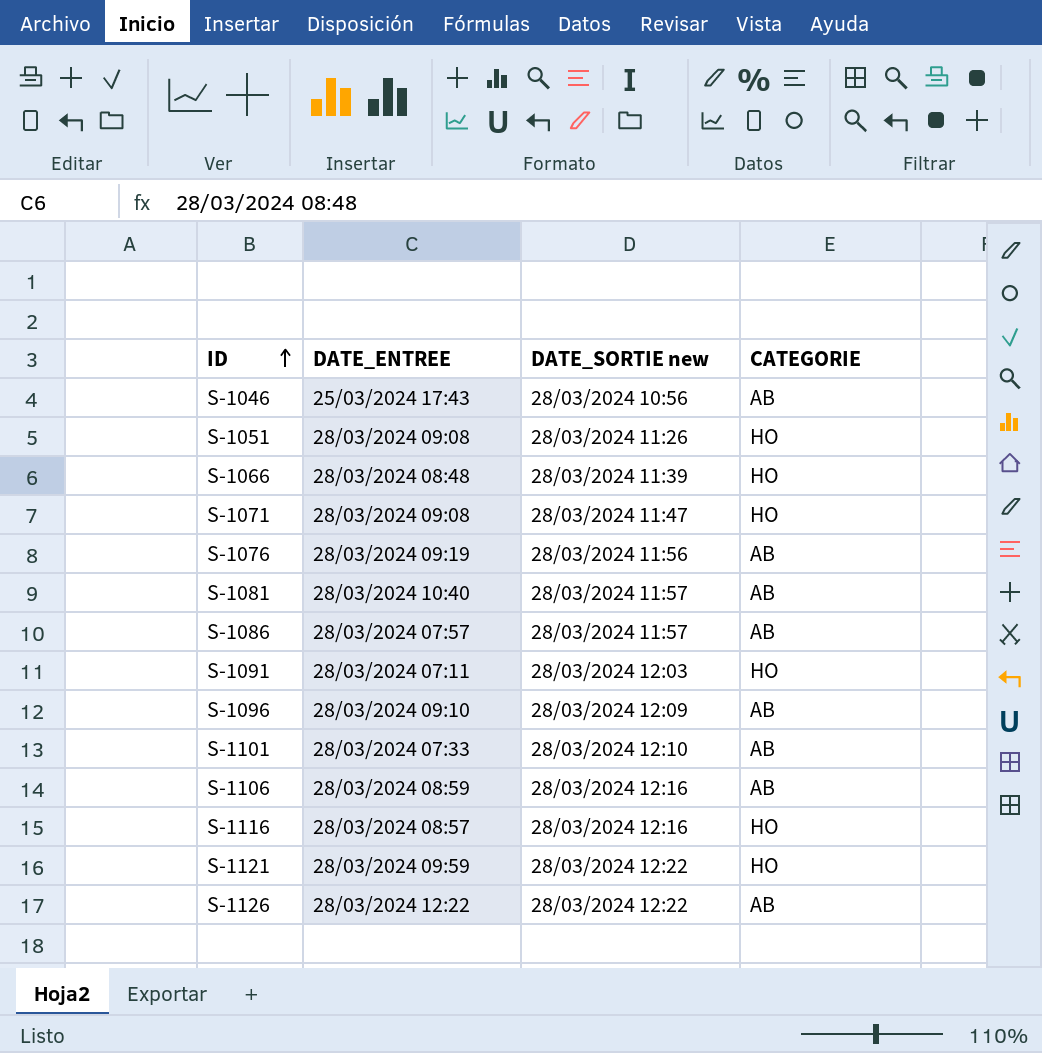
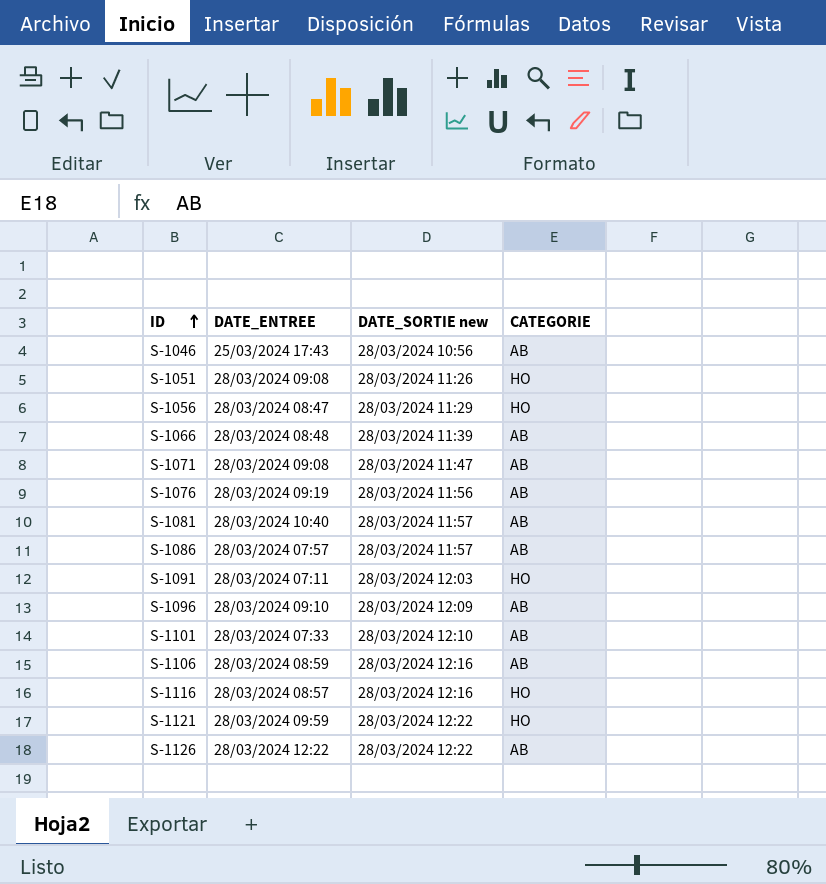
row S-1056: none -> 28/03/2024 08:47 | 28/03/2024 11:29 | HO
S-1066 | CATEGORIE: HO -> AB
S-1071 | CATEGORIE: HO -> AB

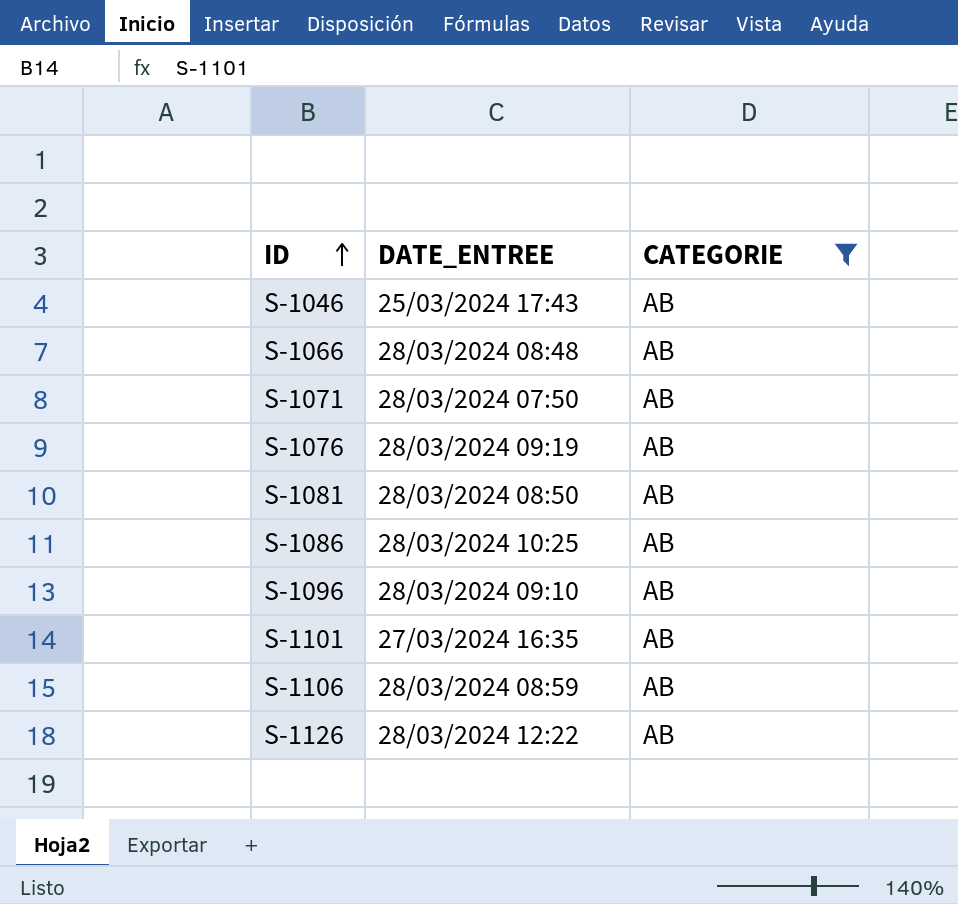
filter: none -> CATEGORIE = AB
column DATE_SORTIE new | position: 3 -> none
S-1071 | DATE_ENTREE: 28/03/2024 09:08 -> 28/03/2024 07:50
S-1081 | DATE_ENTREE: 28/03/2024 10:40 -> 28/03/2024 08:50
S-1086 | DATE_ENTREE: 28/03/2024 07:57 -> 28/03/2024 10:25
S-1101 | DATE_ENTREE: 28/03/2024 07:33 -> 27/03/2024 16:35

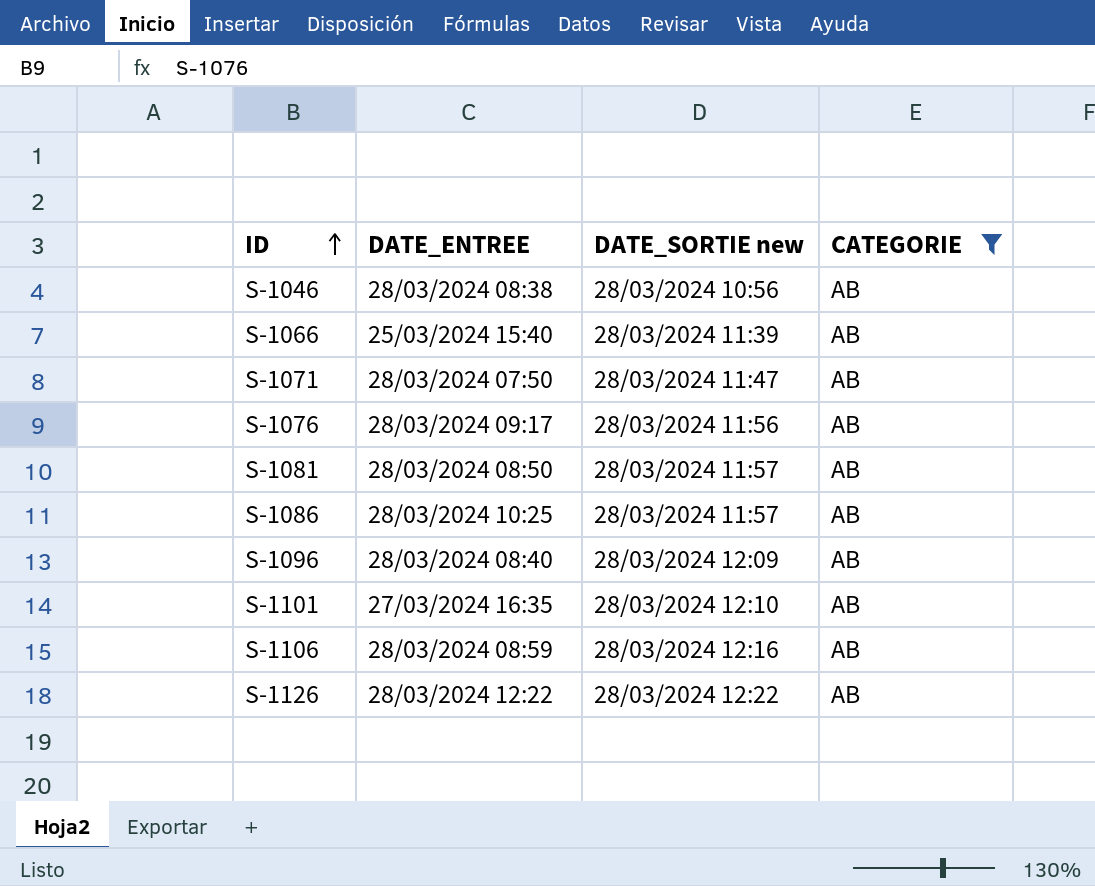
column DATE_SORTIE new | position: none -> 3
S-1046 | DATE_ENTREE: 25/03/2024 17:43 -> 28/03/2024 08:38
S-1066 | DATE_ENTREE: 28/03/2024 08:48 -> 25/03/2024 15:40
S-1076 | DATE_ENTREE: 28/03/2024 09:19 -> 28/03/2024 09:17
S-1096 | DATE_ENTREE: 28/03/2024 09:10 -> 28/03/2024 08:40

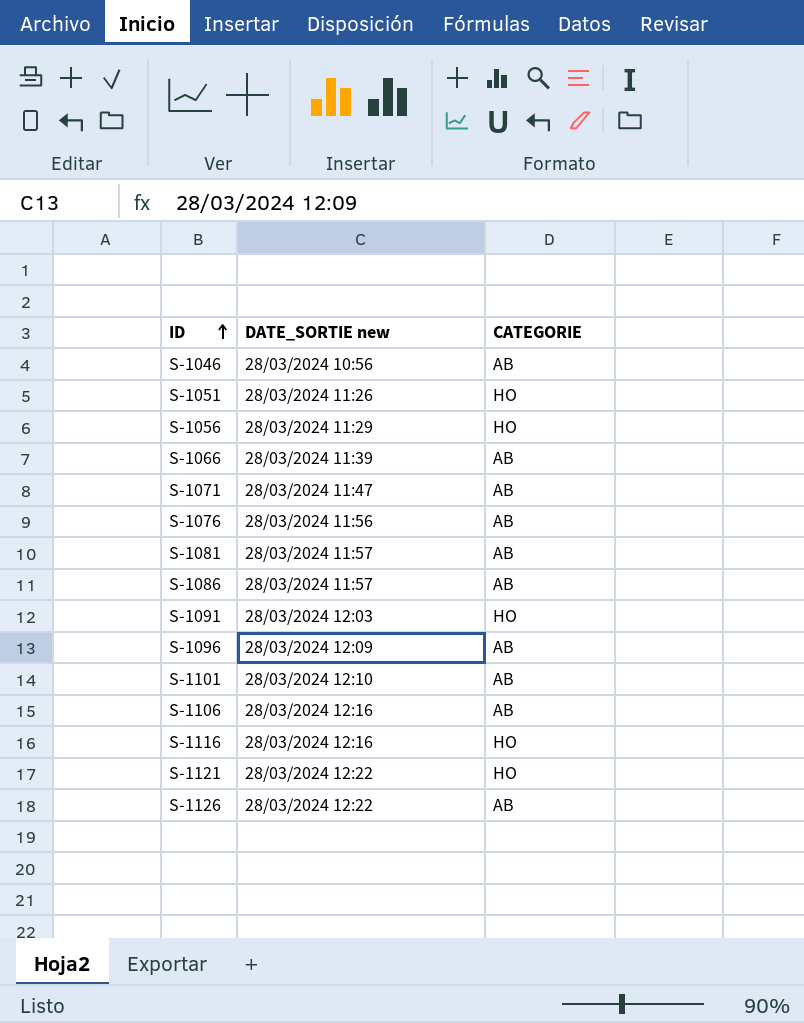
filter: CATEGORIE = AB -> none
column DATE_ENTREE | position: 2 -> none

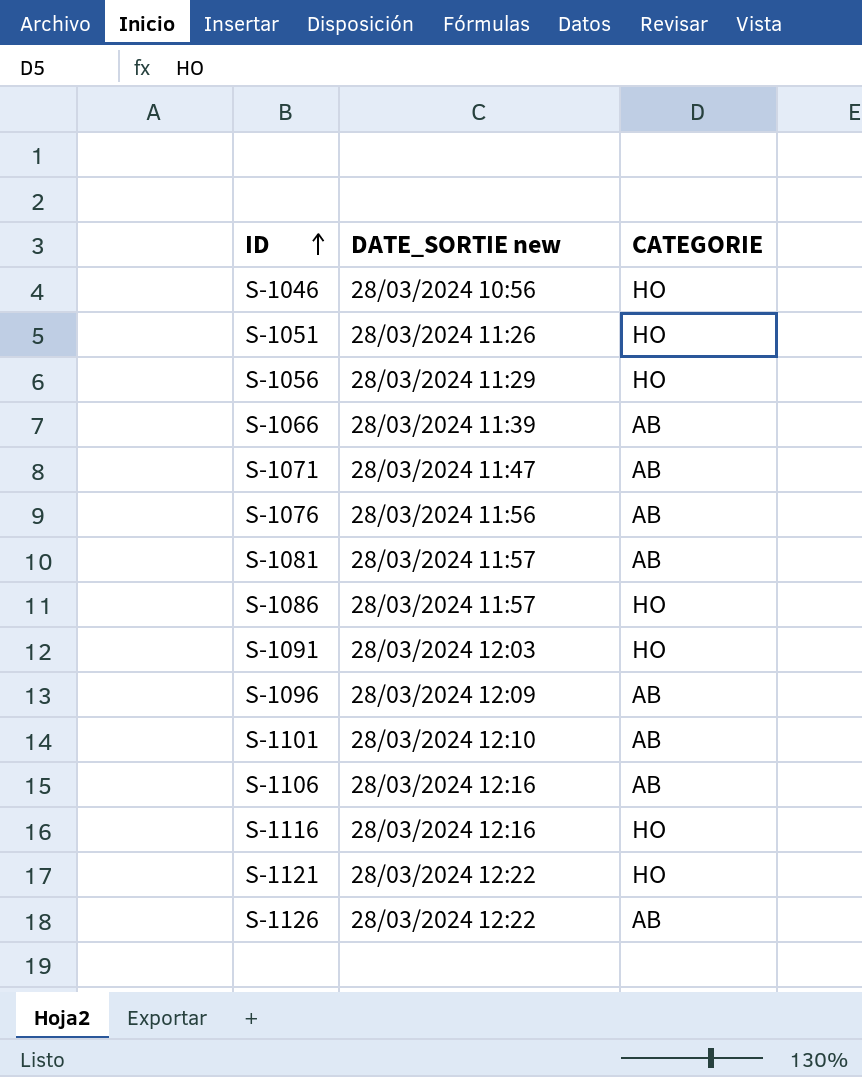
S-1046 | CATEGORIE: AB -> HO
S-1086 | CATEGORIE: AB -> HO

